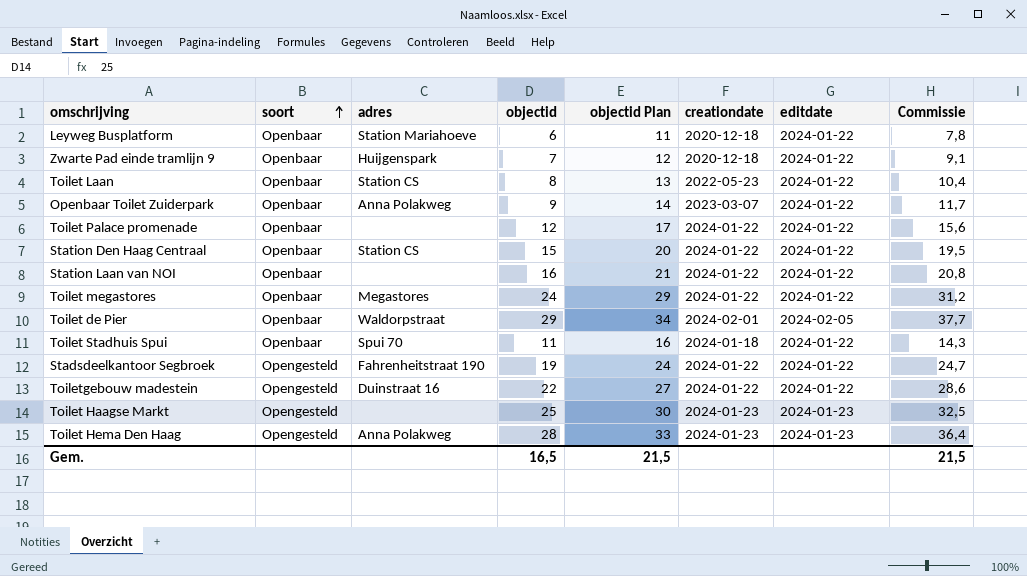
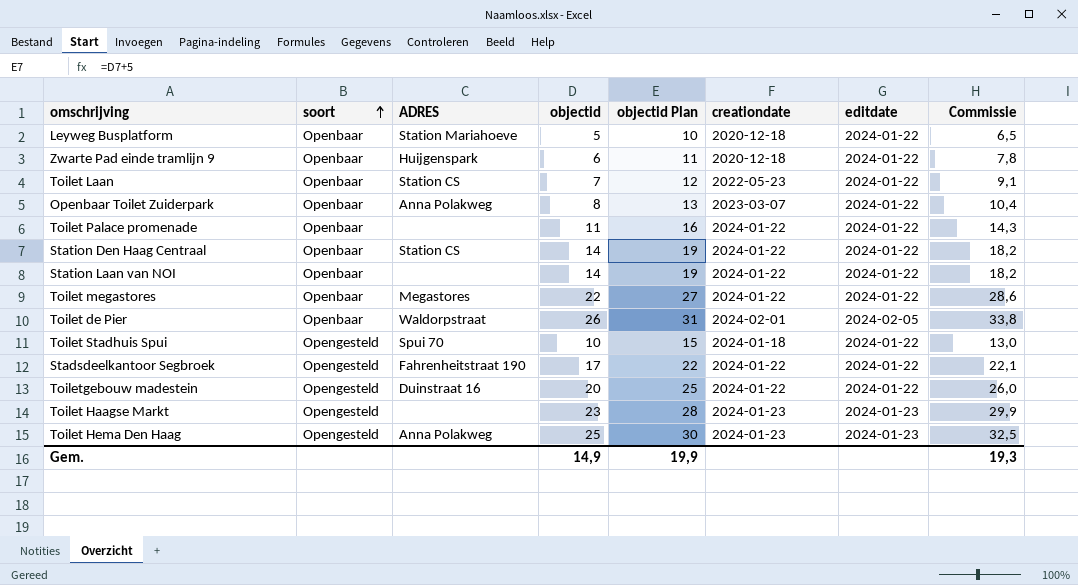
column name: adres -> ADRES
Leyweg Busplatform | objectid: 6 -> 5
Leyweg Busplatform | objectid Plan: 11 -> 10
Leyweg Busplatform | Commissie: 7,8 -> 6,5
Zwarte Pad einde tramlijn 9 | objectid: 7 -> 6
Zwarte Pad einde tramlijn 9 | objectid Plan: 12 -> 11
Zwarte Pad einde tramlijn 9 | Commissie: 9,1 -> 7,8
Toilet Laan | objectid: 8 -> 7
Toilet Laan | objectid Plan: 13 -> 12
Toilet Laan | Commissie: 10,4 -> 9,1
Openbaar Toilet Zuiderpark | objectid: 9 -> 8
Openbaar Toilet Zuiderpark | objectid Plan: 14 -> 13
Openbaar Toilet Zuiderpark | Commissie: 11,7 -> 10,4
Toilet Palace promenade | objectid: 12 -> 11
Toilet Palace promenade | objectid Plan: 17 -> 16
Toilet Palace promenade | Commissie: 15,6 -> 14,3
Station Den Haag Centraal | objectid: 15 -> 14
Station Den Haag Centraal | objectid Plan: 20 -> 19
Station Den Haag Centraal | Commissie: 19,5 -> 18,2
Station Laan van NOI | objectid: 16 -> 14
Station Laan van NOI | objectid Plan: 21 -> 19
Station Laan van NOI | Commissie: 20,8 -> 18,2
Toilet megastores | objectid: 24 -> 22
Toilet megastores | objectid Plan: 29 -> 27
Toilet megastores | Commissie: 31,2 -> 28,6
Toilet de Pier | objectid: 29 -> 26
Toilet de Pier | objectid Plan: 34 -> 31
Toilet de Pier | Commissie: 37,7 -> 33,8
Toilet Stadhuis Spui | soort: Openbaar -> Opengesteld
Toilet Stadhuis Spui | objectid: 11 -> 10
Toilet Stadhuis Spui | objectid Plan: 16 -> 15
Toilet Stadhuis Spui | Commissie: 14,3 -> 13,0
Stadsdeelkantoor Segbroek | objectid: 19 -> 17
Stadsdeelkantoor Segbroek | objectid Plan: 24 -> 22
Stadsdeelkantoor Segbroek | Commissie: 24,7 -> 22,1
Toiletgebouw madestein | objectid: 22 -> 20
Toiletgebouw madestein | objectid Plan: 27 -> 25
Toiletgebouw madestein | Commissie: 28,6 -> 26,0
Toilet Haagse Markt | objectid: 25 -> 23
Toilet Haagse Markt | objectid Plan: 30 -> 28
Toilet Haagse Markt | Commissie: 32,5 -> 29,9
Toilet Hema Den Haag | objectid: 28 -> 25
Toilet Hema Den Haag | objectid Plan: 33 -> 30
Toilet Hema Den Haag | Commissie: 36,4 -> 32,5
Gem. | objectid: 16,5 -> 14,9
Gem. | objectid Plan: 21,5 -> 19,9
Gem. | Commissie: 21,5 -> 19,3

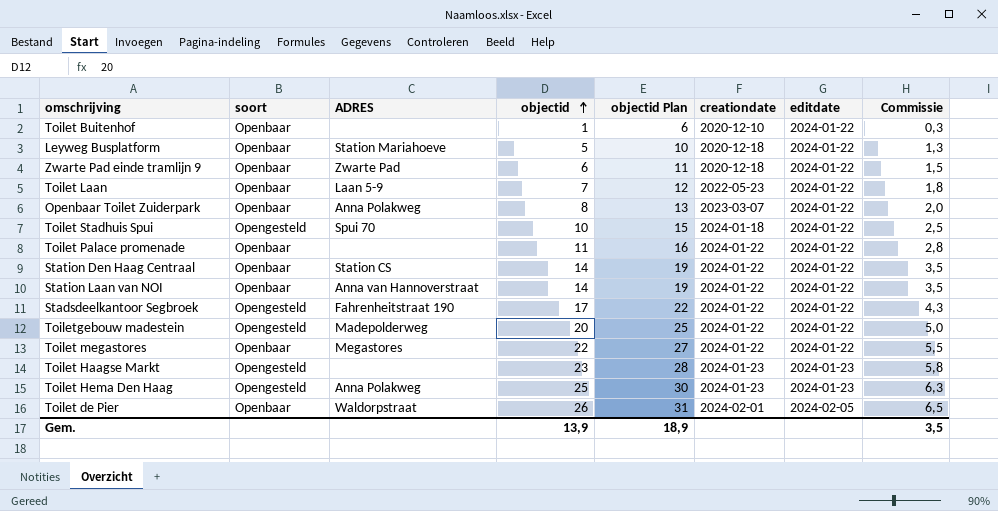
row order: soort ascending -> objectid ascending
column Commissie | formula: [objectid] * 1,3 -> [objectid] * 0,25
row Toilet Buitenhof: none -> Openbaar | none | 1 | 6 | 2020-12-10 | 2024-01-22 | 0,3
Zwarte Pad einde tramlijn 9 | ADRES: Huijgenspark -> Zwarte Pad
Toilet Laan | ADRES: Station CS -> Laan 5-9
Station Laan van NOI | ADRES: none -> Anna van Hannoverstraat
Toiletgebouw madestein | ADRES: Duinstraat 16 -> Madepolderweg
Gem. | objectid: 14,9 -> 13,9
Gem. | objectid Plan: 19,9 -> 18,9
Gem. | Commissie: 19,3 -> 3,5

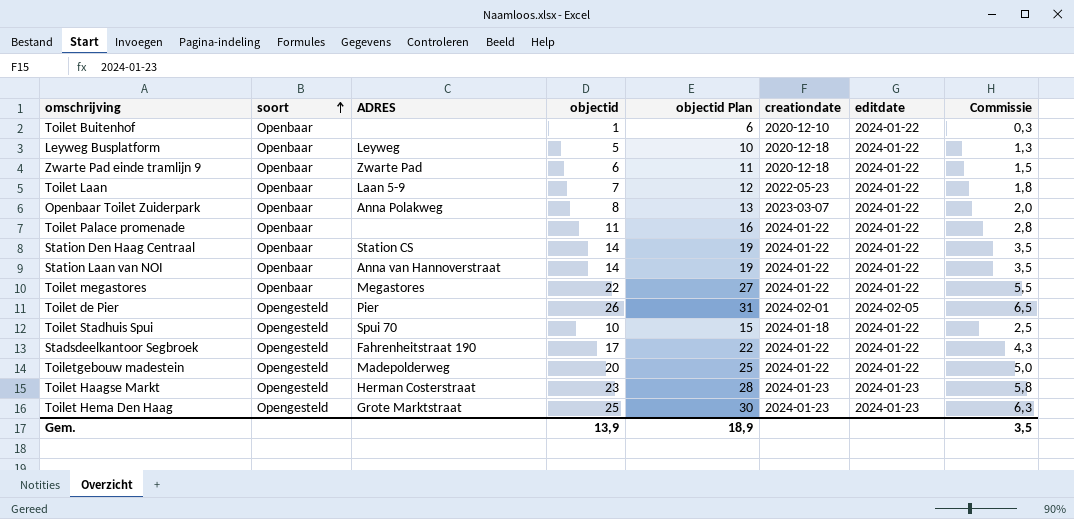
row order: objectid ascending -> soort ascending
Leyweg Busplatform | ADRES: Station Mariahoeve -> Leyweg
Toilet de Pier | soort: Openbaar -> Opengesteld
Toilet de Pier | ADRES: Waldorpstraat -> Pier
Toilet Haagse Markt | ADRES: none -> Herman Costerstraat
Toilet Hema Den Haag | ADRES: Anna Polakweg -> Grote Marktstraat

